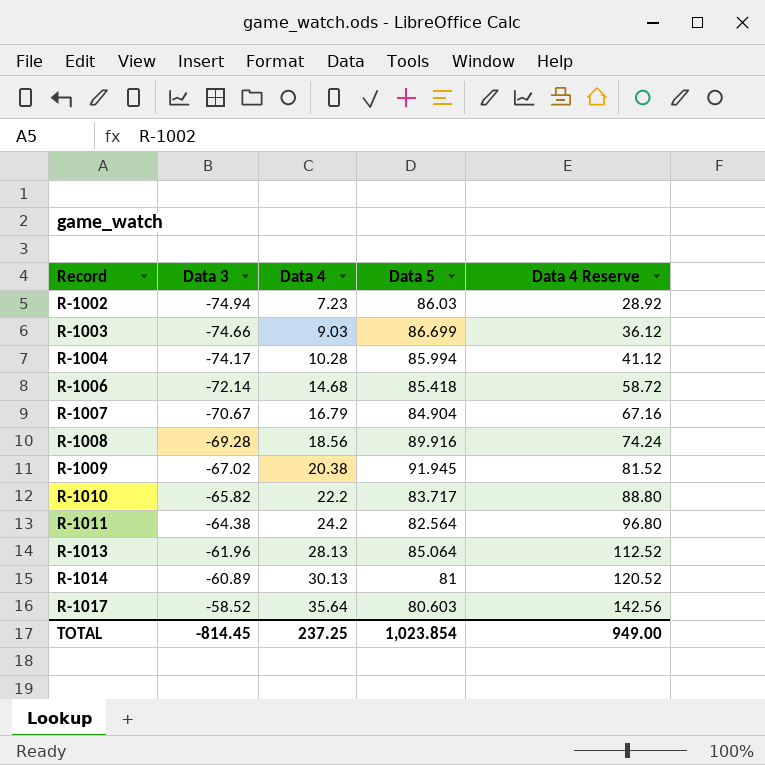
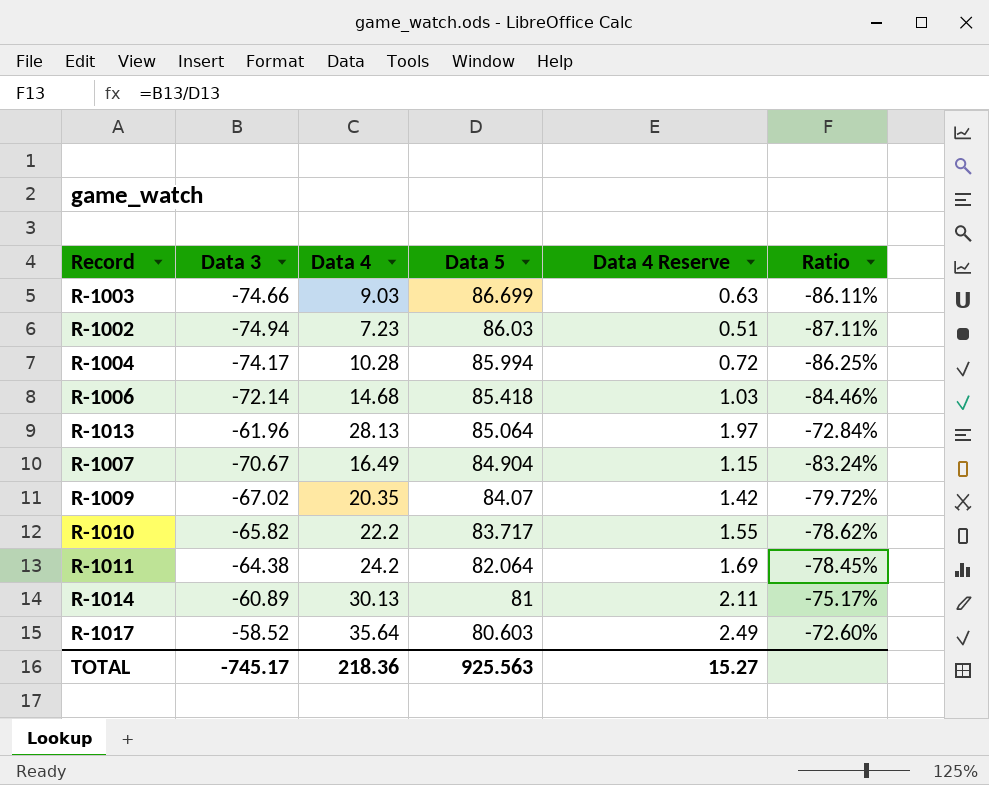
row order: Record ascending -> Data 5 descending
column Data 4 Reserve | formula: [Data 4] * 4 -> [Data 4] * 0.07
column Ratio | formula: none -> [Data 3] / [Data 5]
row R-1008: -69.28 | 18.56 | 89.916 | 74.24 -> none
R-1007 | Data 4: 16.79 -> 16.49
R-1009 | Data 4: 20.38 -> 20.35
R-1009 | Data 5: 91.945 -> 84.07
R-1011 | Data 5: 82.564 -> 82.064
TOTAL | Data 3: -814.45 -> -745.17
TOTAL | Data 4: 237.25 -> 218.36
TOTAL | Data 5: 1,023.854 -> 925.563
TOTAL | Data 4 Reserve: 949.00 -> 15.27

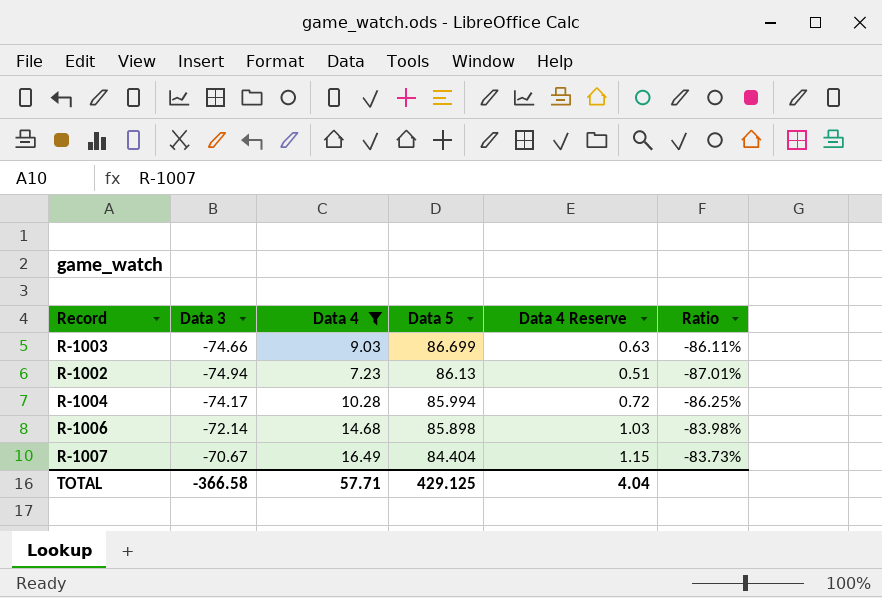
filter: none -> Data 4 <= 16.49
R-1002 | Data 5: 86.03 -> 86.13
R-1002 | Ratio: -87.11% -> -87.01%
R-1006 | Data 5: 85.418 -> 85.898
R-1006 | Ratio: -84.46% -> -83.98%
R-1007 | Data 5: 84.904 -> 84.404
R-1007 | Ratio: -83.24% -> -83.73%
TOTAL | Data 3: -745.17 -> -366.58
TOTAL | Data 4: 218.36 -> 57.71
TOTAL | Data 5: 925.563 -> 429.125
TOTAL | Data 4 Reserve: 15.27 -> 4.04

